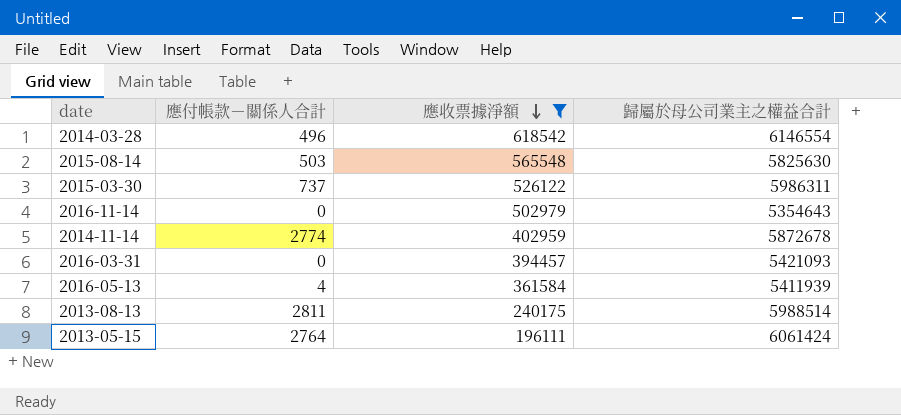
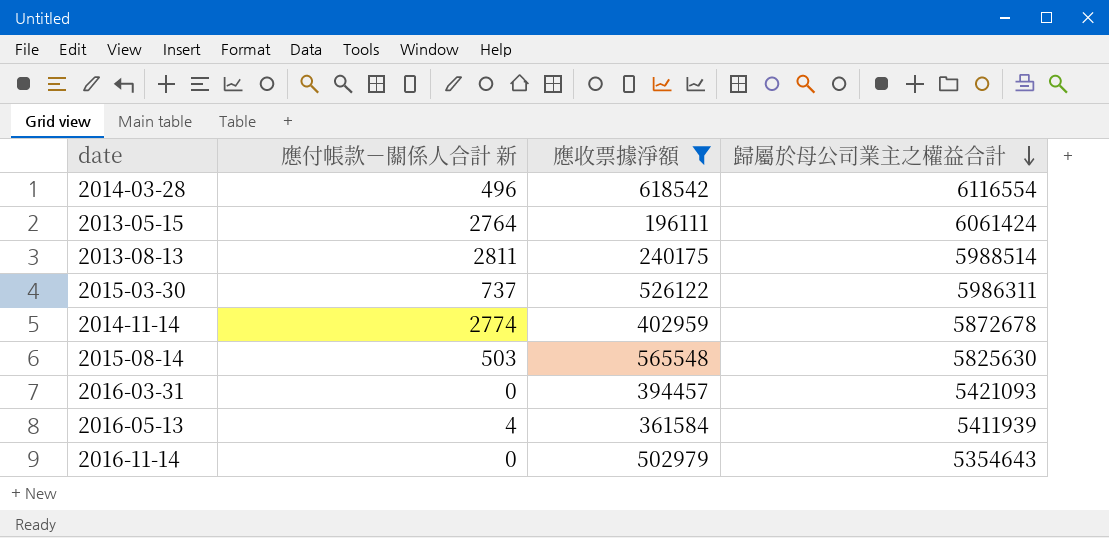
row order: 應收票據淨額 descending -> 歸屬於母公司業主之權益合計 descending
column name: 應付帳款－關係人合計 -> 應付帳款－關係人合計 新
2014-03-28 | 歸屬於母公司業主之權益合計: 6146554 -> 6116554

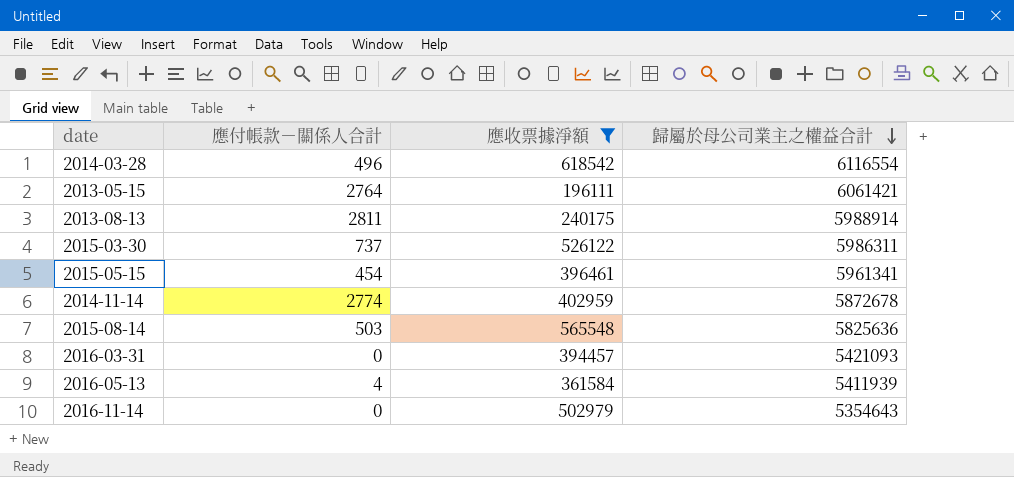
column name: 應付帳款－關係人合計 新 -> 應付帳款－關係人合計
2013-05-15 | 歸屬於母公司業主之權益合計: 6061424 -> 6061421
2013-08-13 | 歸屬於母公司業主之權益合計: 5988514 -> 5988914
row 2015-05-15: none -> 454 | 396461 | 5961341
2015-08-14 | 歸屬於母公司業主之權益合計: 5825630 -> 5825636

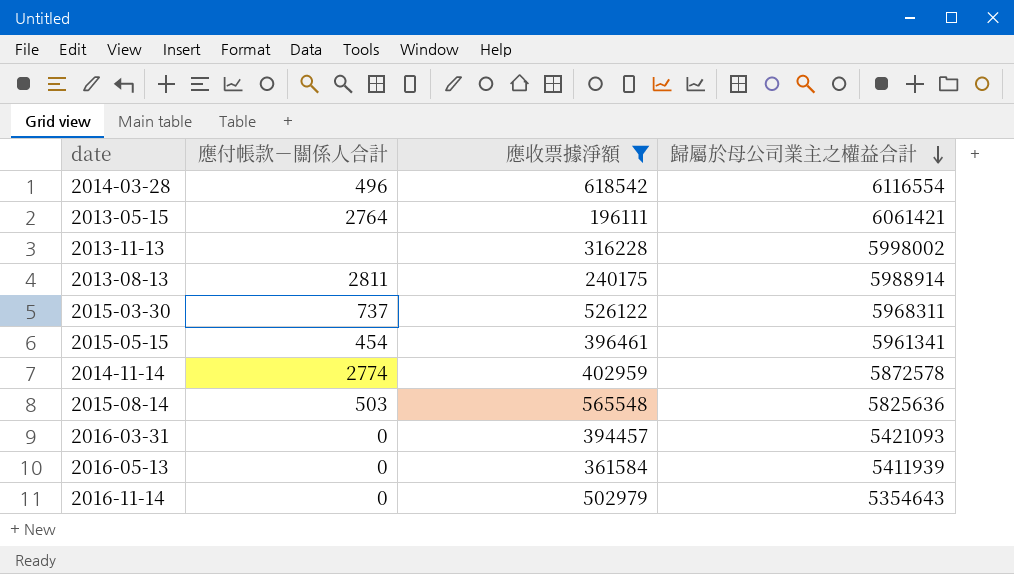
row 2013-11-13: none -> none | 316228 | 5998002
2015-03-30 | 歸屬於母公司業主之權益合計: 5986311 -> 5968311
2014-11-14 | 歸屬於母公司業主之權益合計: 5872678 -> 5872578
2016-05-13 | 應付帳款－關係人合計: 4 -> 0

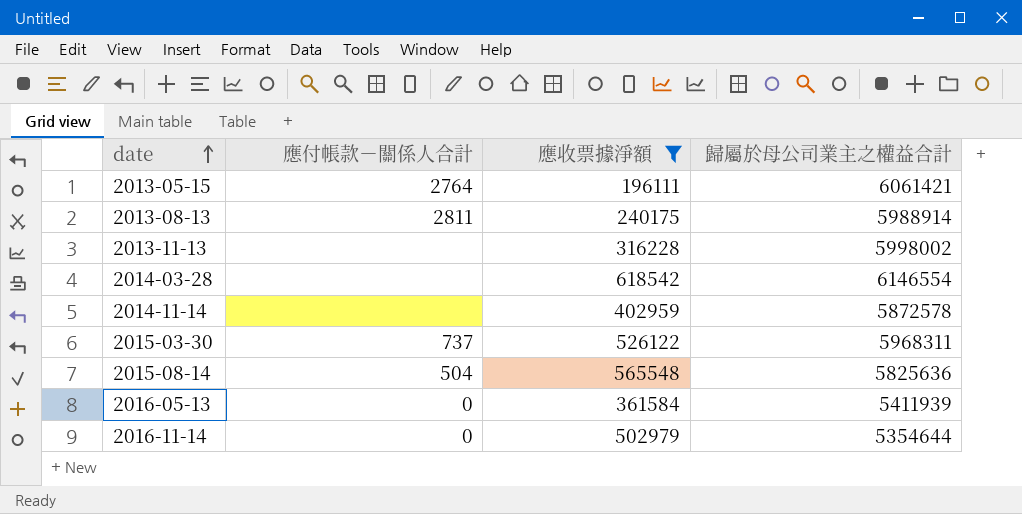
row order: 歸屬於母公司業主之權益合計 descending -> date ascending
row 2015-05-15: 454 | 396461 | 5961341 -> none
row 2016-03-31: 0 | 394457 | 5421093 -> none
2014-03-28 | 應付帳款－關係人合計: 496 -> none
2014-03-28 | 歸屬於母公司業主之權益合計: 6116554 -> 6146554
2014-11-14 | 應付帳款－關係人合計: 2774 -> none
2015-08-14 | 應付帳款－關係人合計: 503 -> 504
2016-11-14 | 歸屬於母公司業主之權益合計: 5354643 -> 5354644

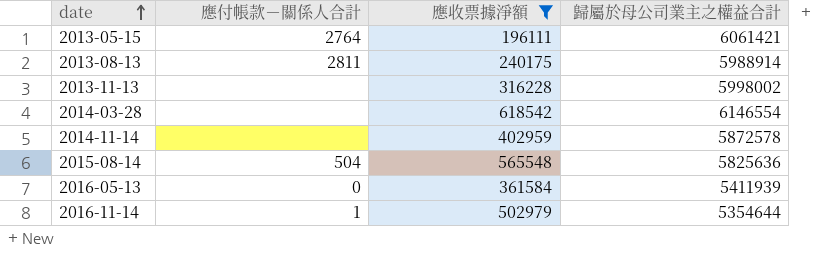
row 2015-03-30: 737 | 526122 | 5968311 -> none
2016-11-14 | 應付帳款－關係人合計: 0 -> 1

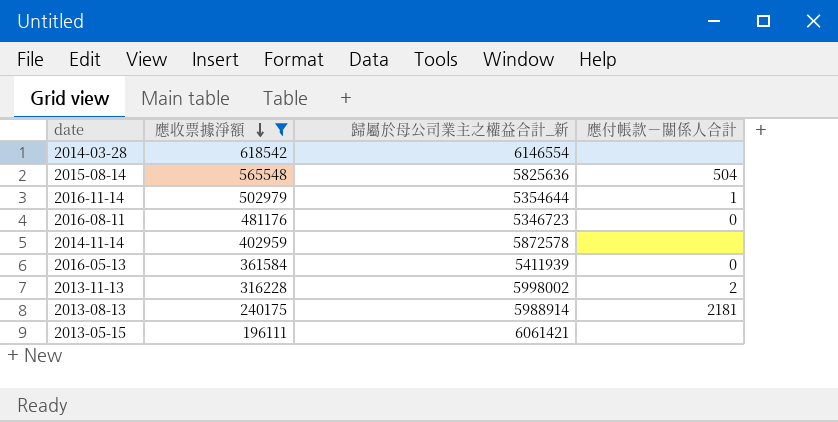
row order: date ascending -> 應收票據淨額 descending
column name: 歸屬於母公司業主之權益合計 -> 歸屬於母公司業主之權益合計_新
column 應付帳款－關係人合計 | position: 2 -> 4
row 2016-08-11: none -> 481176 | 5346723 | 0
2013-11-13 | 應付帳款－關係人合計: none -> 2
2013-08-13 | 應付帳款－關係人合計: 2811 -> 2181
2013-05-15 | 應付帳款－關係人合計: 2764 -> none

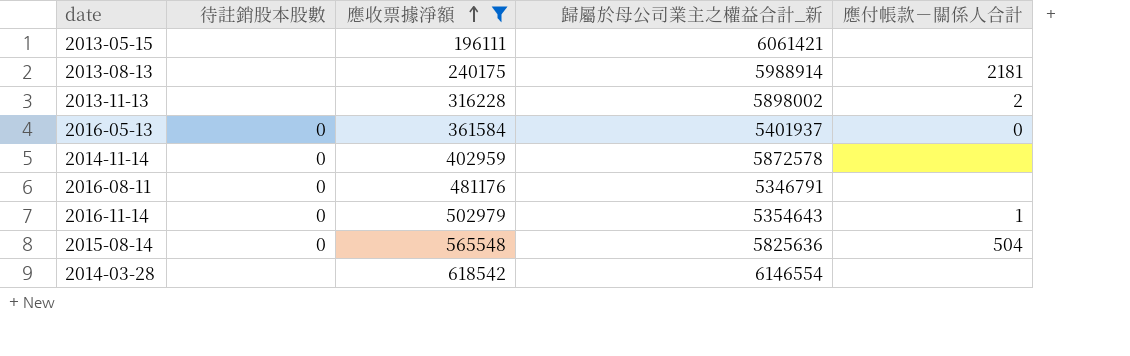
row order: 應收票據淨額 descending -> 應收票據淨額 ascending
column 待註銷股本股數 | position: none -> 2
2013-11-13 | 歸屬於母公司業主之權益合計_新: 5998002 -> 5898002
2016-05-13 | 歸屬於母公司業主之權益合計_新: 5411939 -> 5401937
2016-08-11 | 歸屬於母公司業主之權益合計_新: 5346723 -> 5346791
2016-08-11 | 應付帳款－關係人合計: 0 -> none
2016-11-14 | 歸屬於母公司業主之權益合計_新: 5354644 -> 5354643

